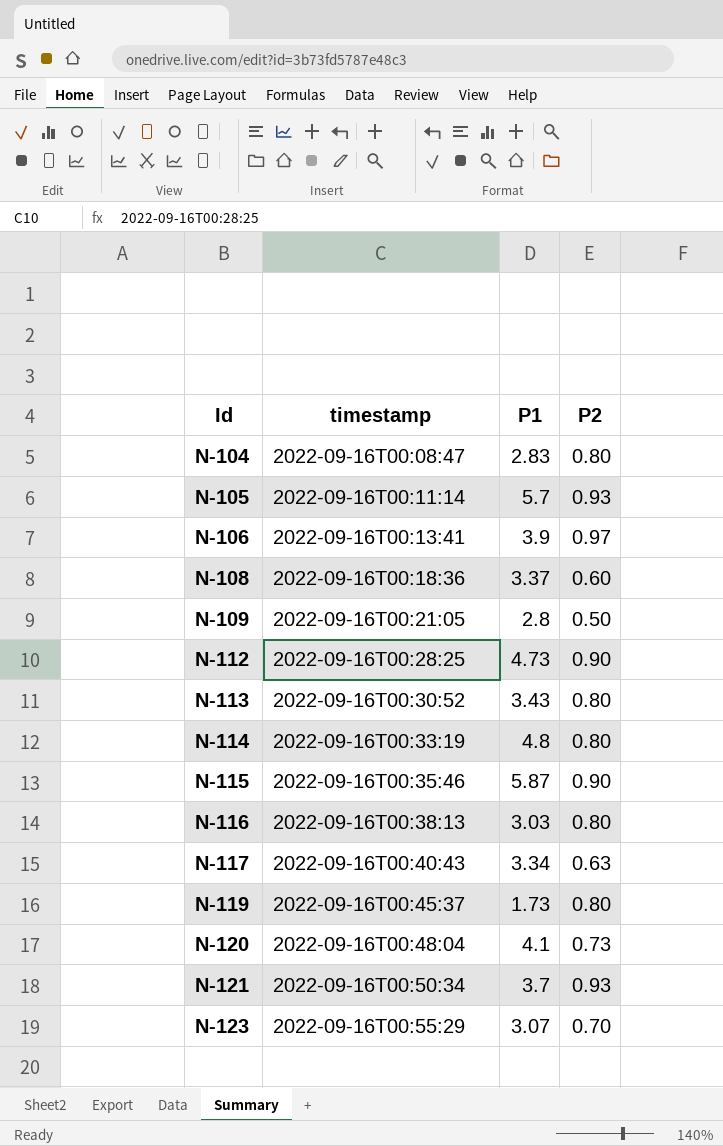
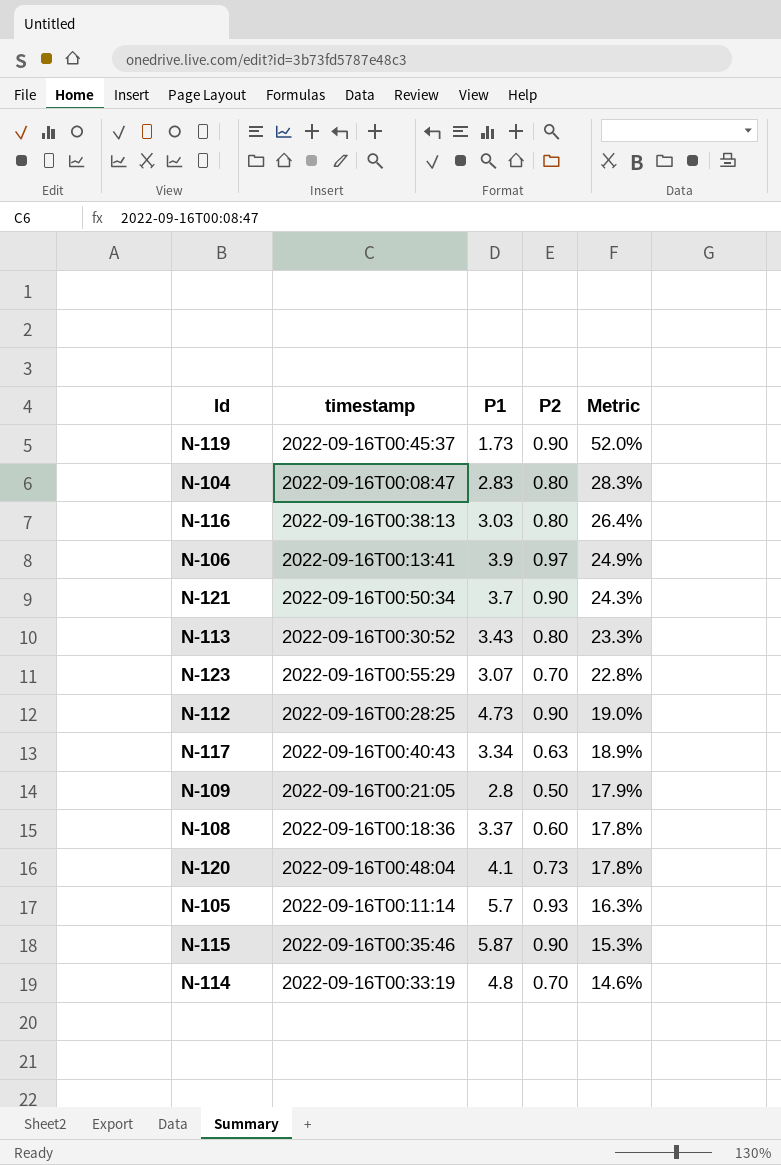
row order: Id ascending -> Metric descending
column Metric | formula: none -> [P2] / [P1]
N-119 | P2: 0.80 -> 0.90
N-121 | P2: 0.93 -> 0.90
N-114 | P2: 0.80 -> 0.70

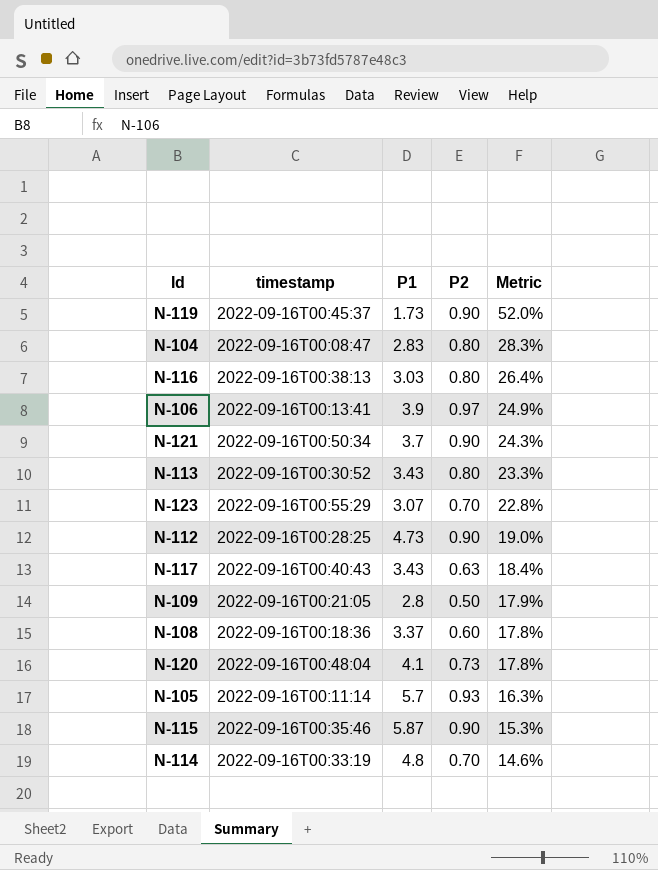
N-117 | P1: 3.34 -> 3.43
N-117 | Metric: 18.9% -> 18.4%

